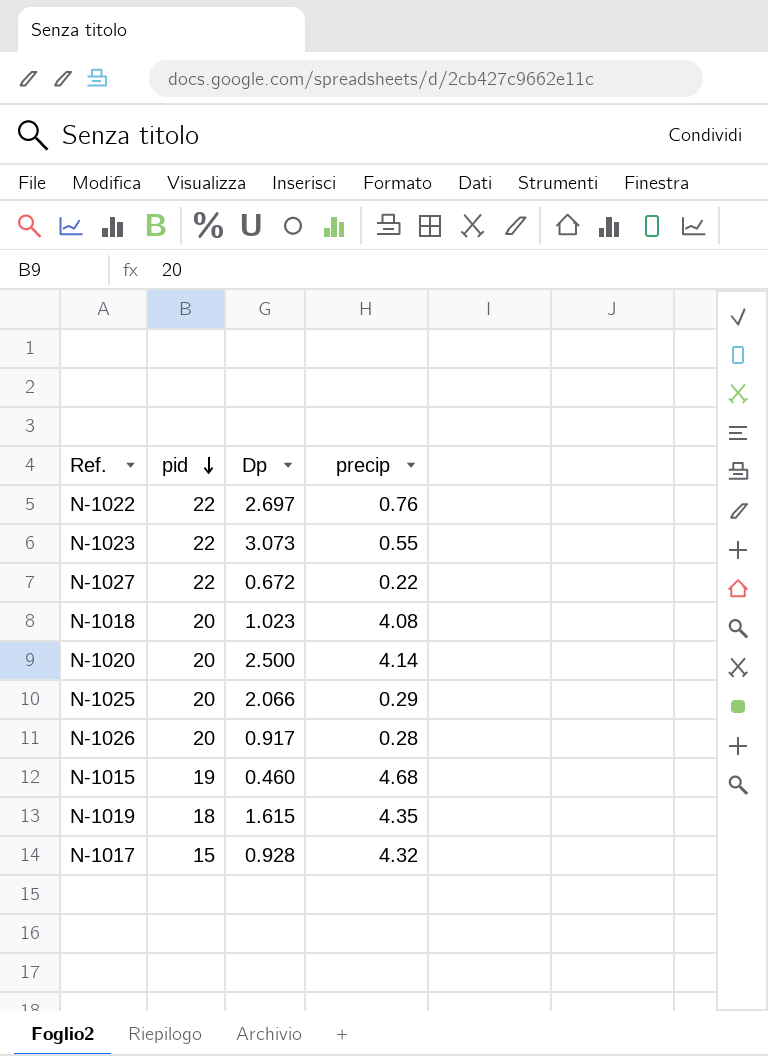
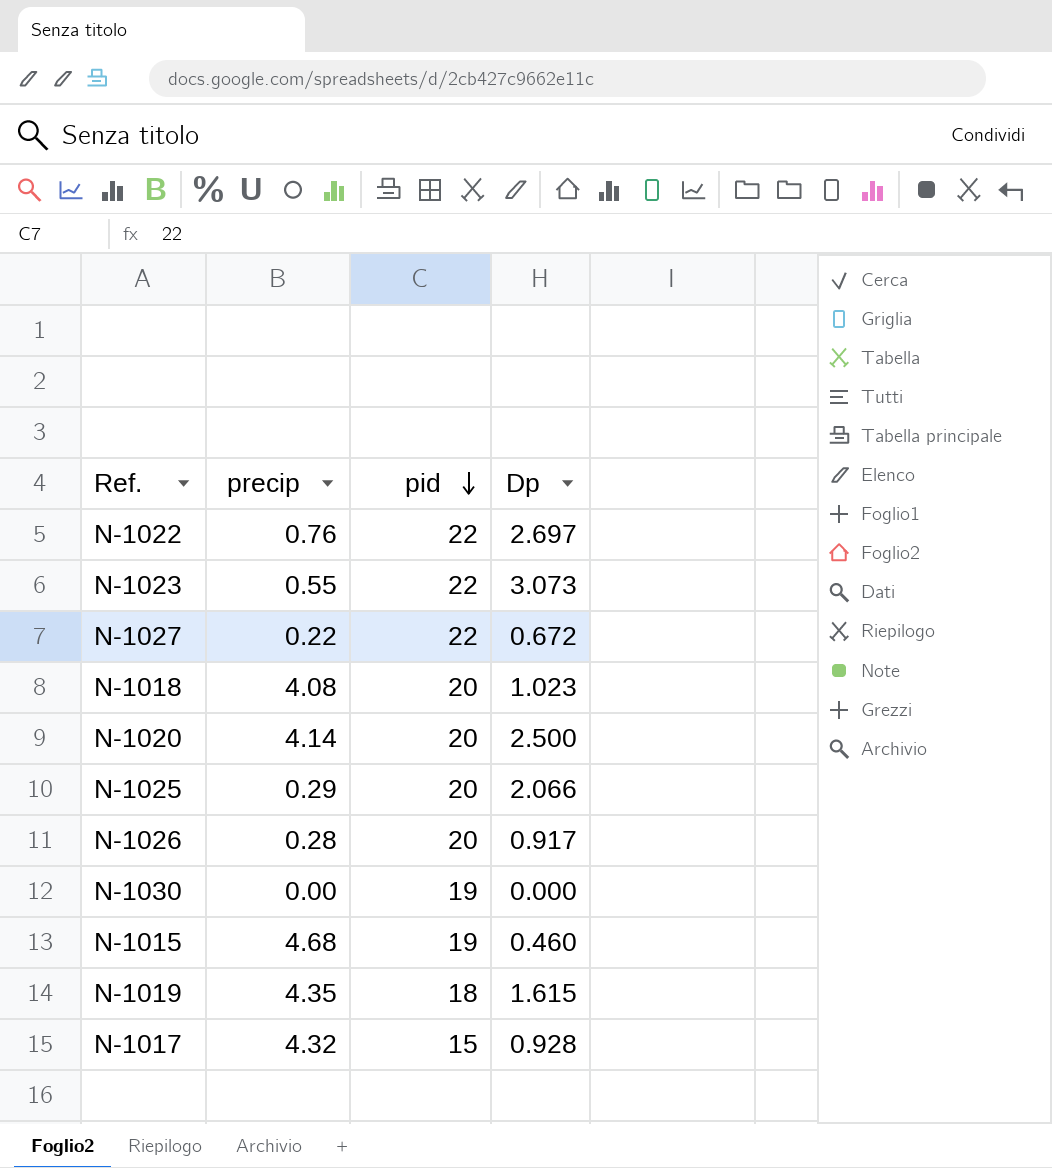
column precip | position: 4 -> 2
row N-1030: none -> 0.00 | 19 | 0.000

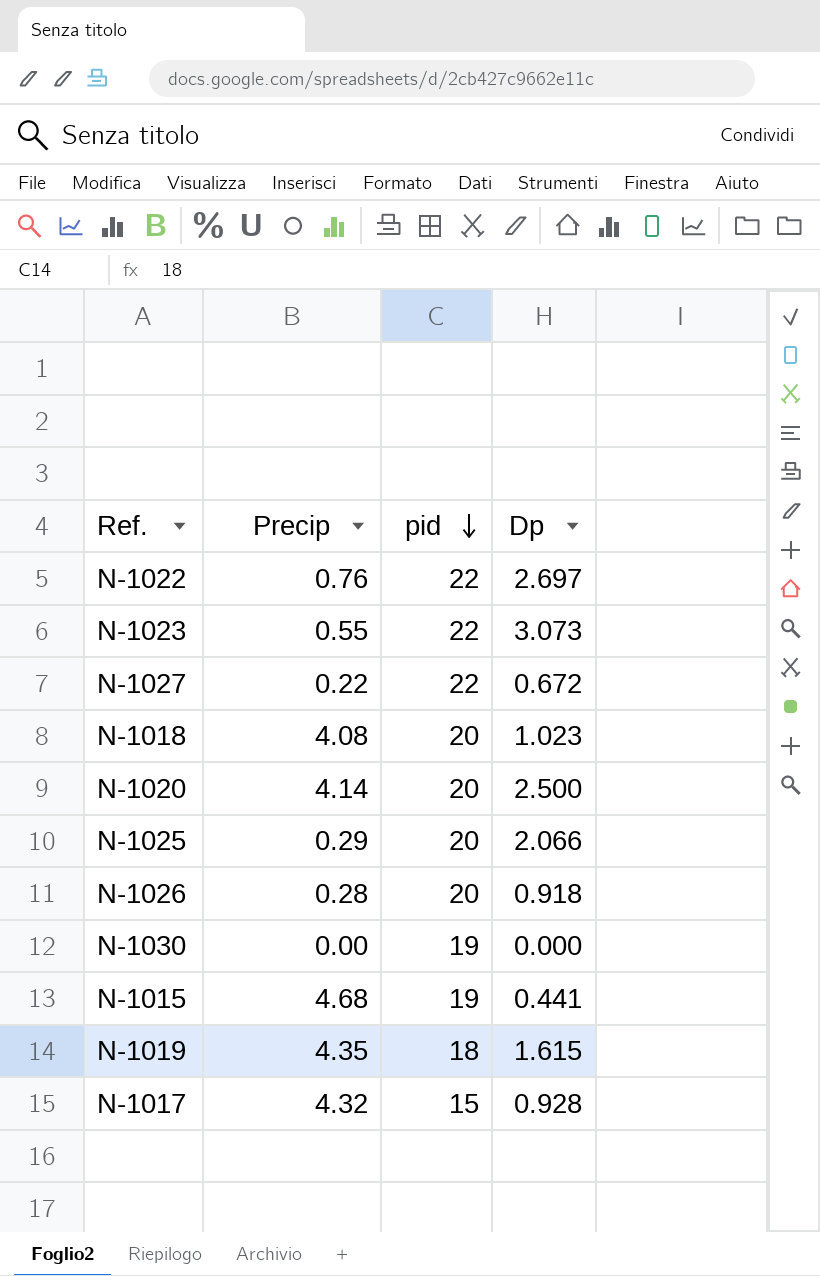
column name: precip -> Precip
N-1026 | Dp: 0.917 -> 0.918
N-1015 | Dp: 0.460 -> 0.441

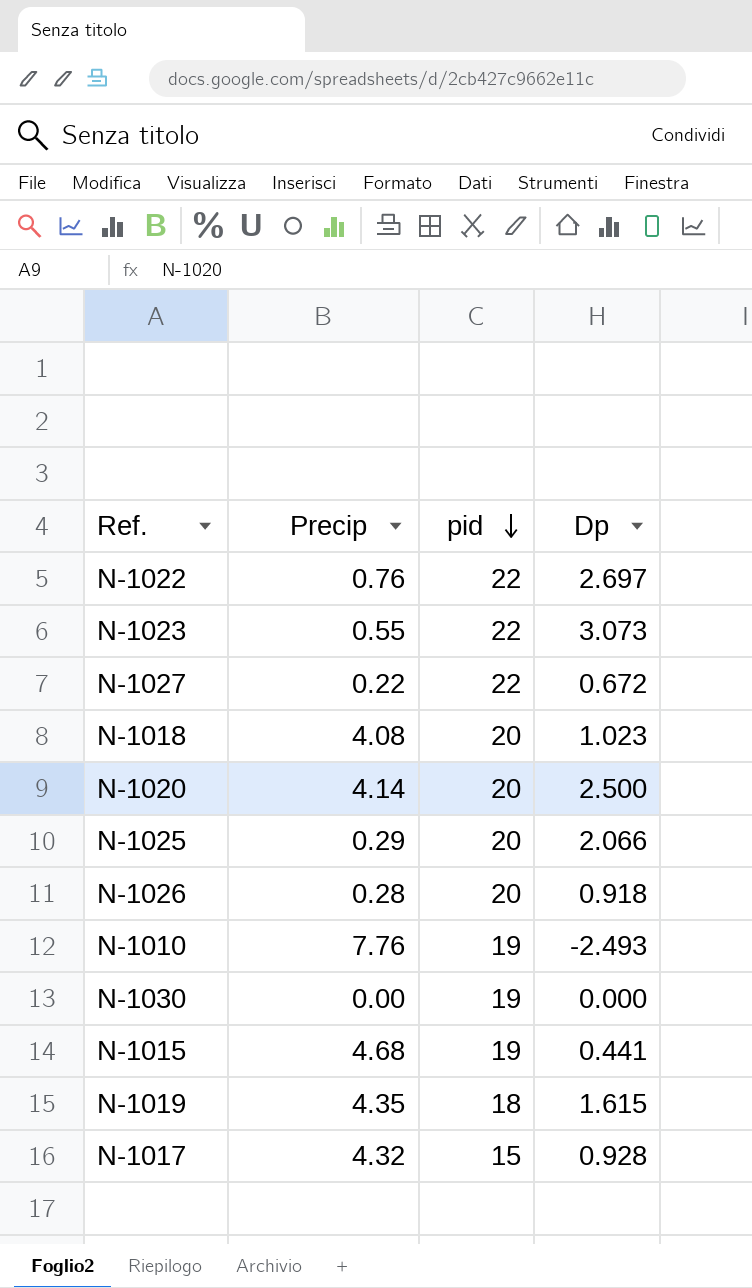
row N-1010: none -> 7.76 | 19 | -2.493

